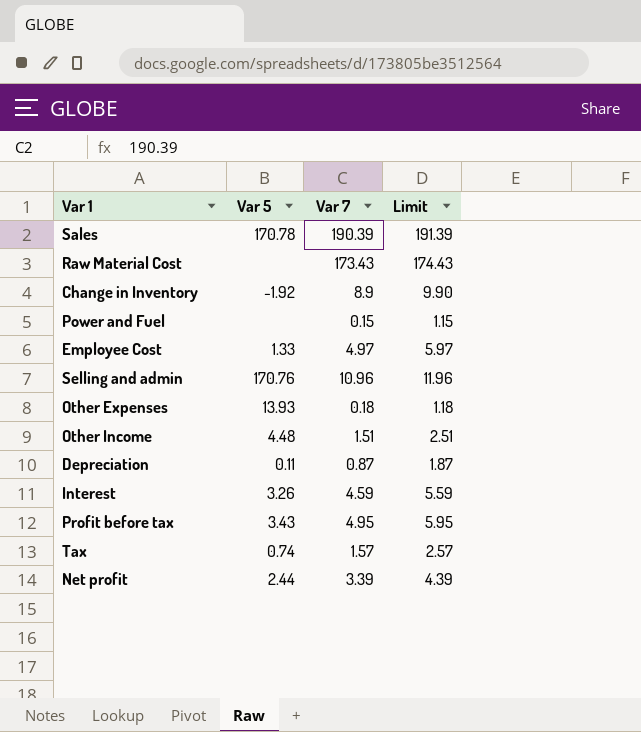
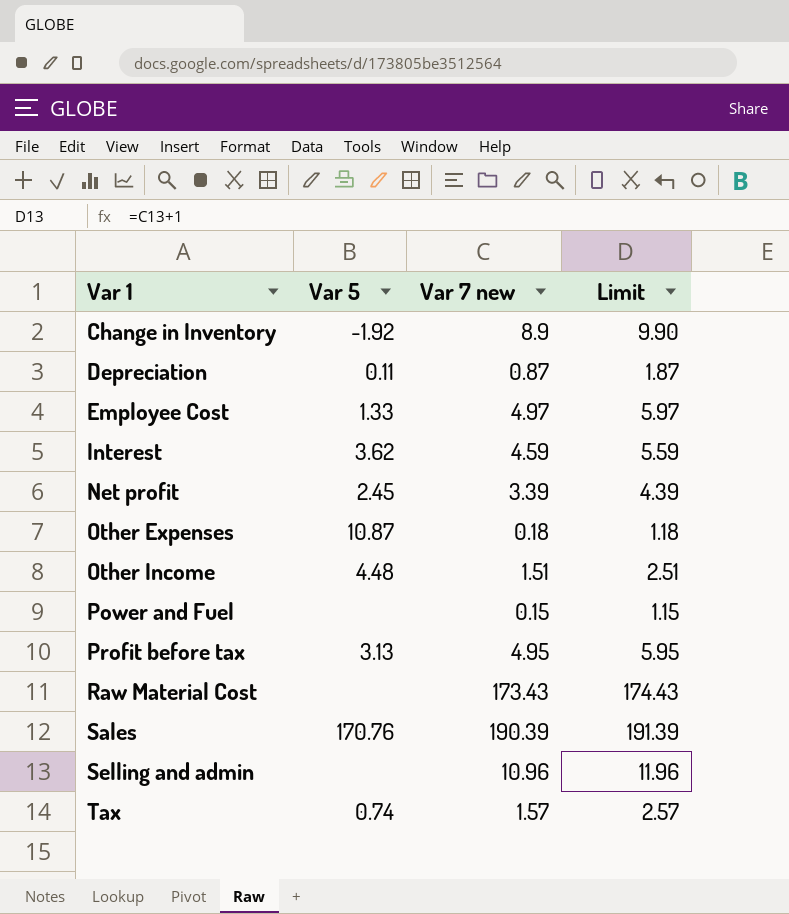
row order: none -> Var 1 ascending
column name: Var 7 -> Var 7 new
Interest | Var 5: 3.26 -> 3.62
Net profit | Var 5: 2.44 -> 2.45
Other Expenses | Var 5: 13.93 -> 10.87
Profit before tax | Var 5: 3.43 -> 3.13
Sales | Var 5: 170.78 -> 170.76
Selling and admin | Var 5: 170.76 -> none

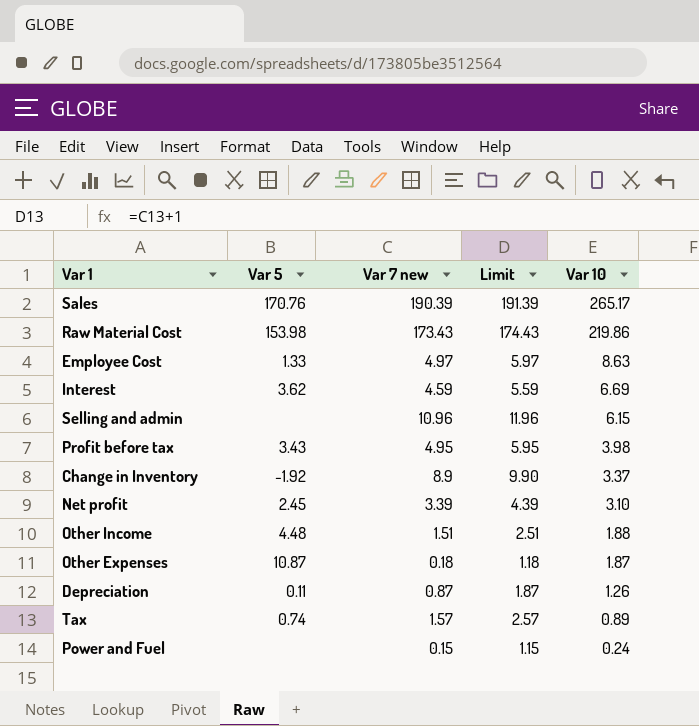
row order: Var 1 ascending -> Var 10 descending
column Var 10 | position: none -> 5
Raw Material Cost | Var 5: none -> 153.98
Profit before tax | Var 5: 3.13 -> 3.43

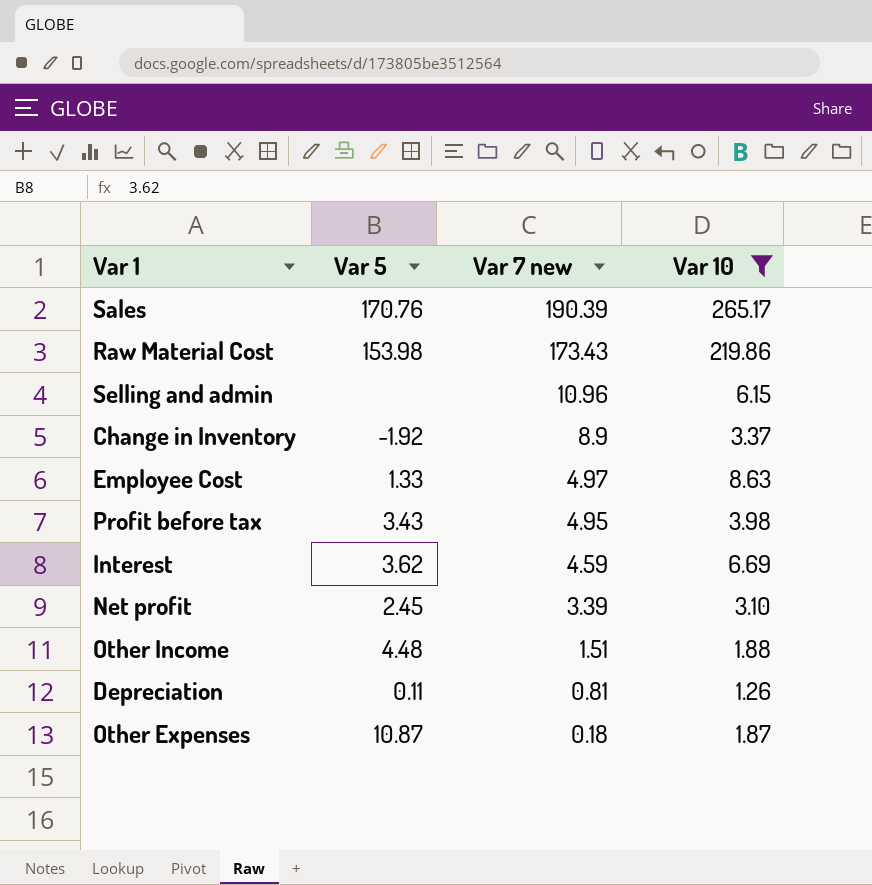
filter: none -> Var 10 >= 1.26
row order: Var 10 descending -> Var 7 new descending
column Limit | formula: [Var 7 new] + 1 -> none
Depreciation | Var 7 new: 0.87 -> 0.81

